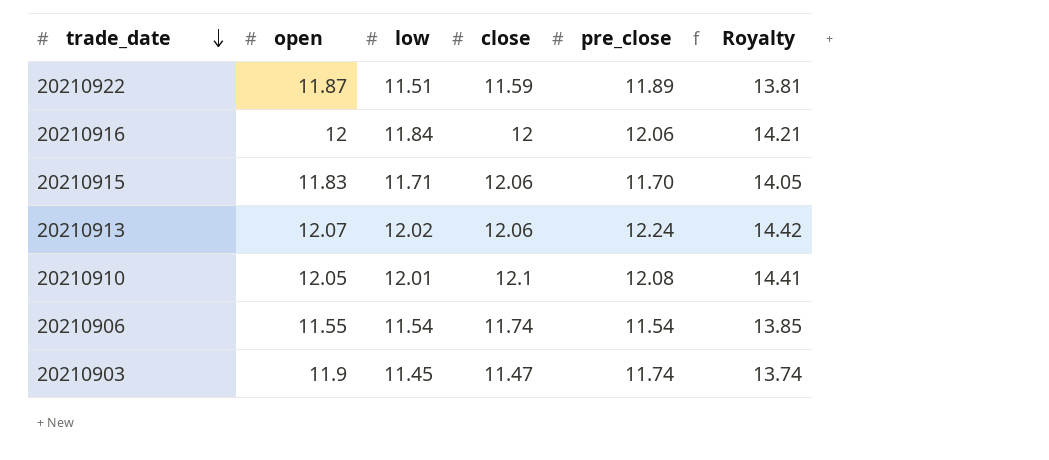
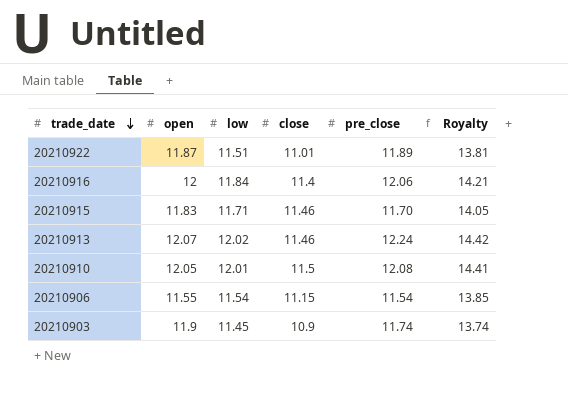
20210922 | close: 11.59 -> 11.01
20210916 | close: 12 -> 11.4
20210915 | close: 12.06 -> 11.46
20210913 | close: 12.06 -> 11.46
20210910 | close: 12.1 -> 11.5
20210906 | close: 11.74 -> 11.15
20210903 | close: 11.47 -> 10.9

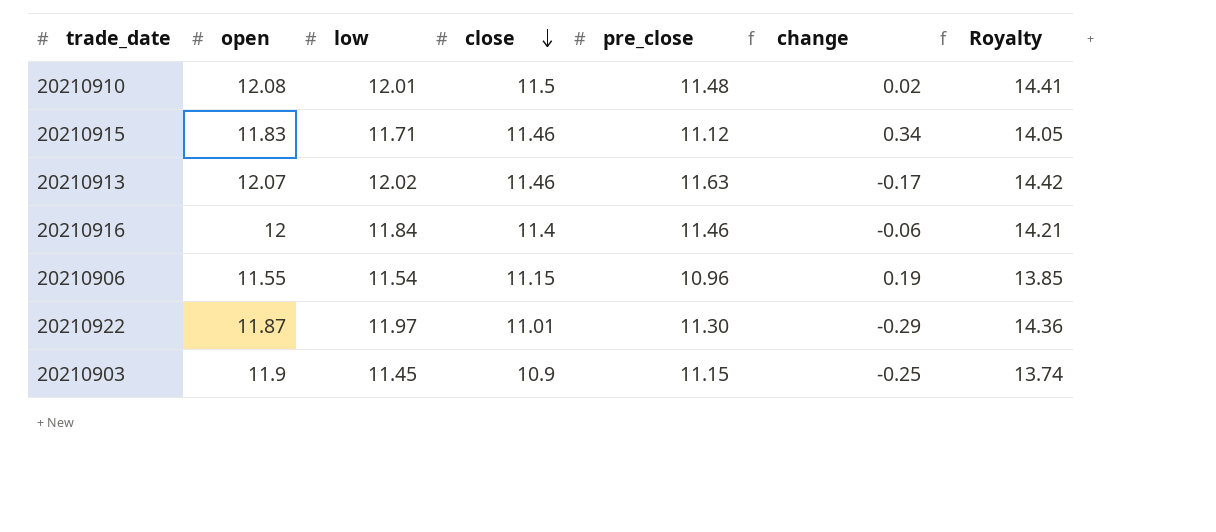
row order: trade_date descending -> close descending
column change | formula: none -> [close] - [pre_close]
20210910 | open: 12.05 -> 12.08
20210910 | pre_close: 12.08 -> 11.48
20210915 | pre_close: 11.70 -> 11.12
20210913 | pre_close: 12.24 -> 11.63
20210916 | pre_close: 12.06 -> 11.46
20210906 | pre_close: 11.54 -> 10.96
20210922 | low: 11.51 -> 11.97
20210922 | pre_close: 11.89 -> 11.30
20210922 | Royalty: 13.81 -> 14.36
20210903 | pre_close: 11.74 -> 11.15

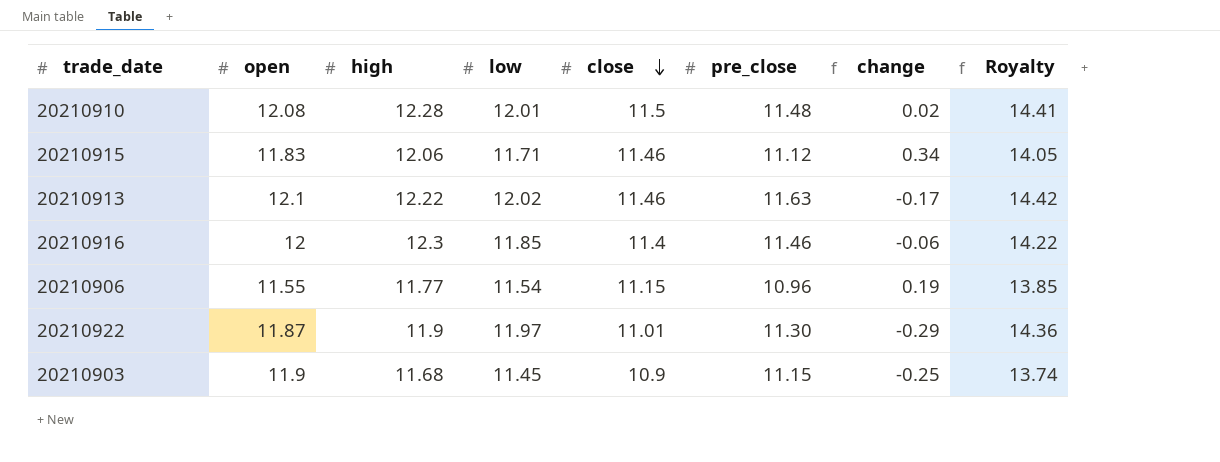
column high | position: none -> 3
20210913 | open: 12.07 -> 12.1
20210916 | low: 11.84 -> 11.85
20210916 | Royalty: 14.21 -> 14.22

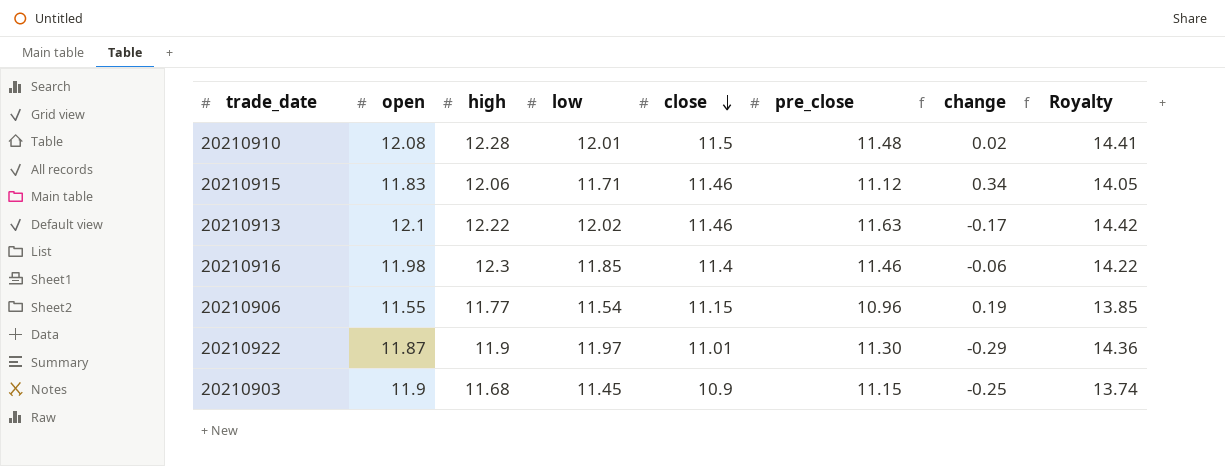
20210916 | open: 12 -> 11.98

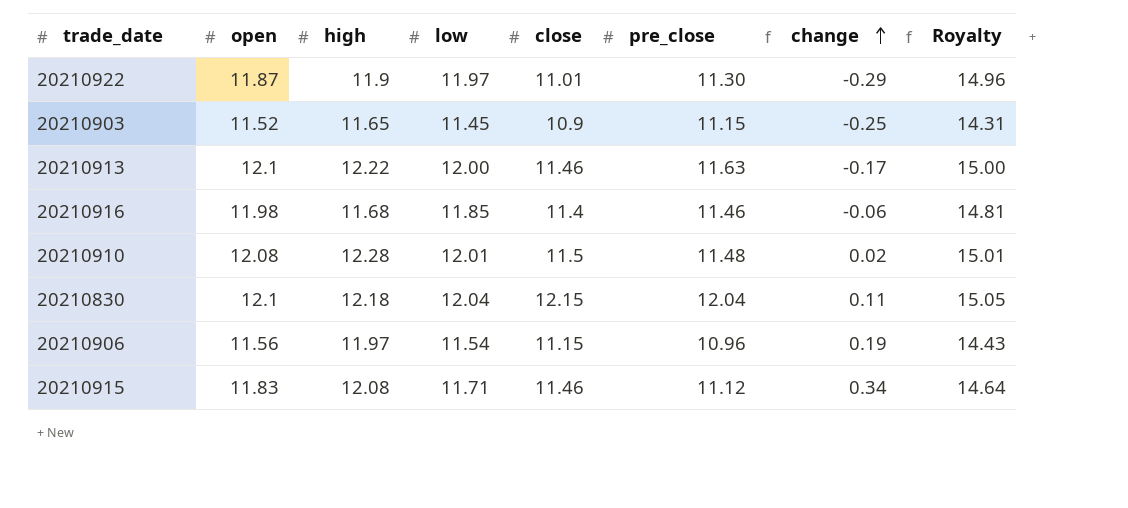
row order: close descending -> change ascending
column Royalty | formula: [low] * 1.2 -> [low] * 1.25
20210903 | open: 11.9 -> 11.52
20210903 | high: 11.68 -> 11.65
20210913 | low: 12.02 -> 12.00
20210916 | high: 12.3 -> 11.68
row 20210830: none -> 12.1 | 12.18 | 12.04 | 12.15 | 12.04 | 0.11 | 15.05
20210906 | open: 11.55 -> 11.56
20210906 | high: 11.77 -> 11.97
20210915 | high: 12.06 -> 12.08

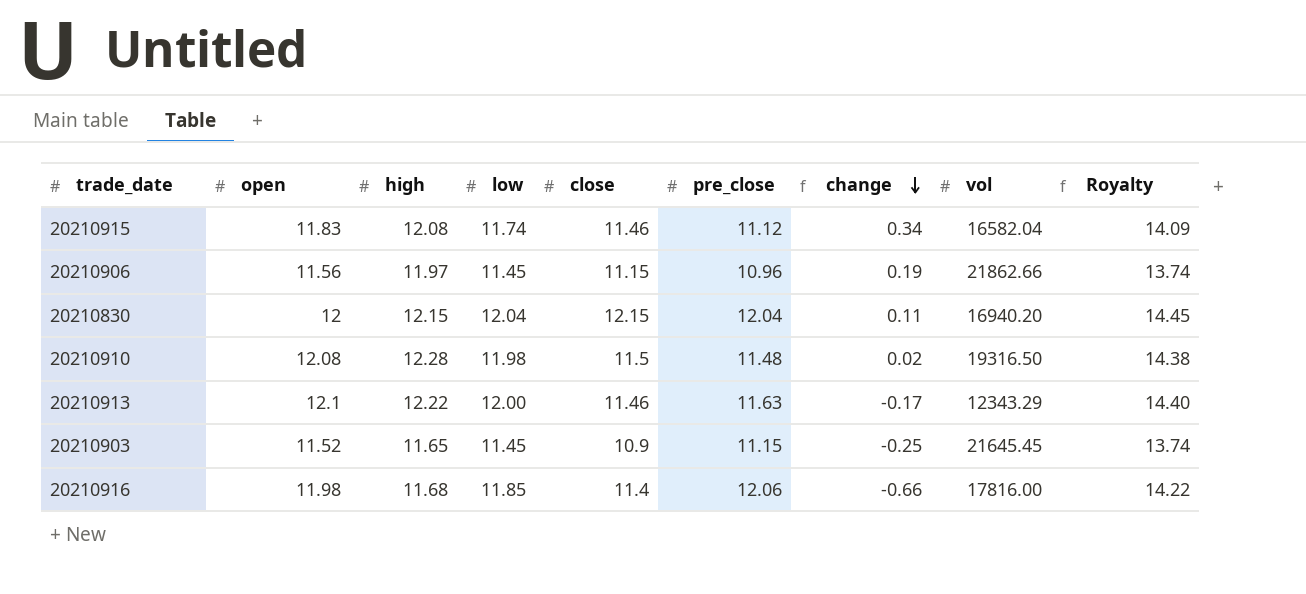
row order: change ascending -> change descending
column vol | position: none -> 8
column Royalty | formula: [low] * 1.25 -> [low] * 1.2
row 20210922: 11.87 | 11.9 | 11.97 | 11.01 | 11.30 | -0.29 | 14.96 -> none
20210915 | low: 11.71 -> 11.74
20210906 | low: 11.54 -> 11.45
20210830 | open: 12.1 -> 12
20210830 | high: 12.18 -> 12.15
20210910 | low: 12.01 -> 11.98
20210916 | pre_close: 11.46 -> 12.06
20210916 | change: -0.06 -> -0.66

